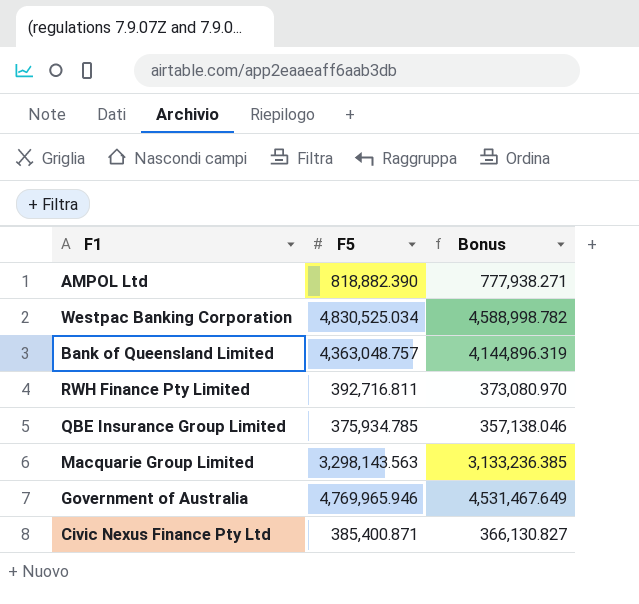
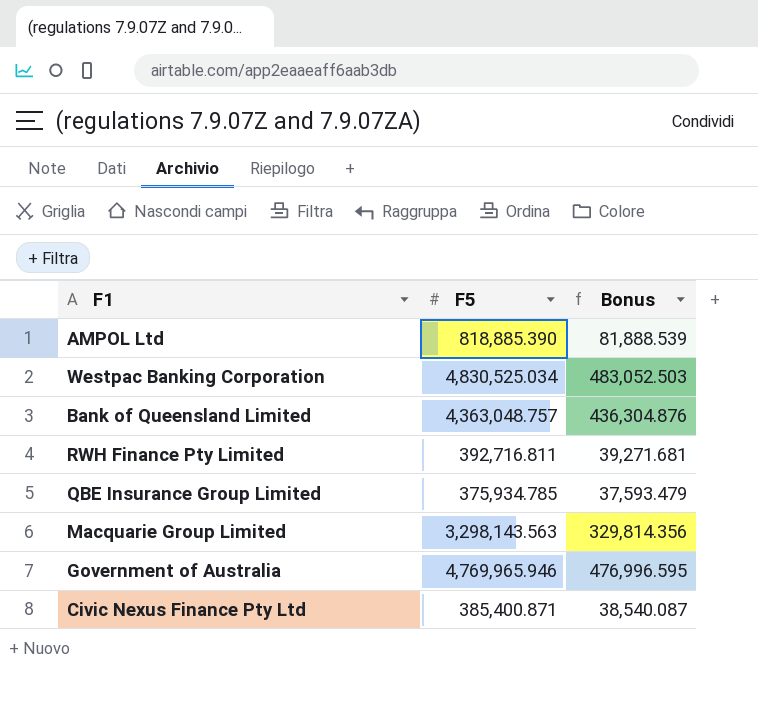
column Bonus | formula: [F5] * 0.95 -> [F5] * 0.1
AMPOL Ltd | F5: 818,882.390 -> 818,885.390

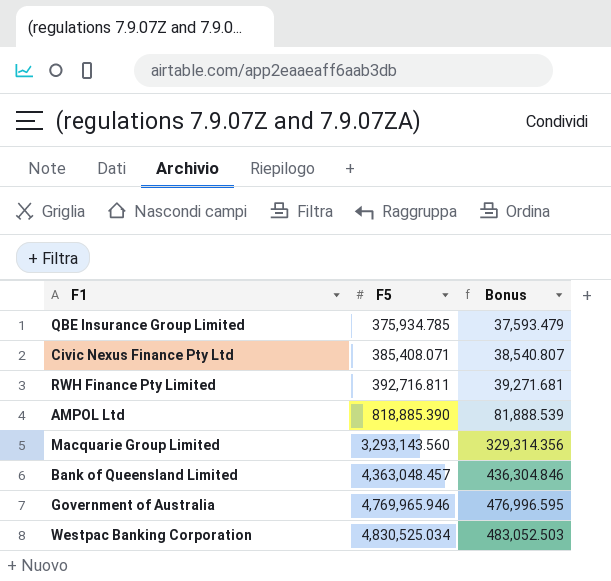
row order: none -> F5 ascending
Civic Nexus Finance Pty Ltd | F5: 385,400.871 -> 385,408.071
Civic Nexus Finance Pty Ltd | Bonus: 38,540.087 -> 38,540.807
Macquarie Group Limited | F5: 3,298,143.563 -> 3,293,143.560
Macquarie Group Limited | Bonus: 329,814.356 -> 329,314.356
Bank of Queensland Limited | F5: 4,363,048.757 -> 4,363,048.457
Bank of Queensland Limited | Bonus: 436,304.876 -> 436,304.846

